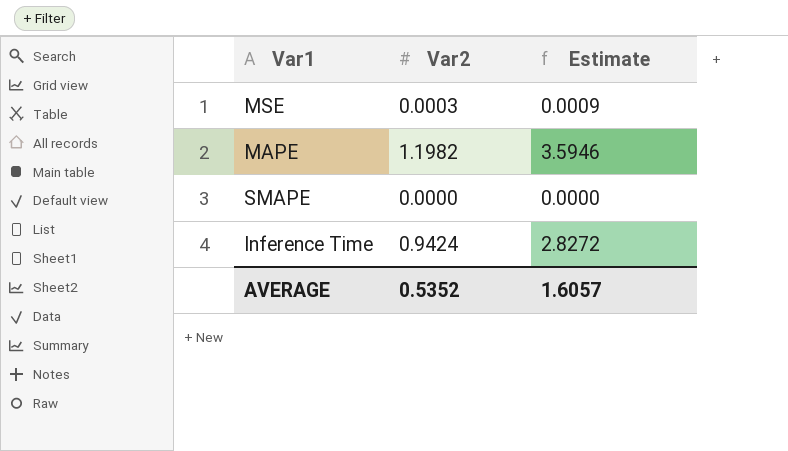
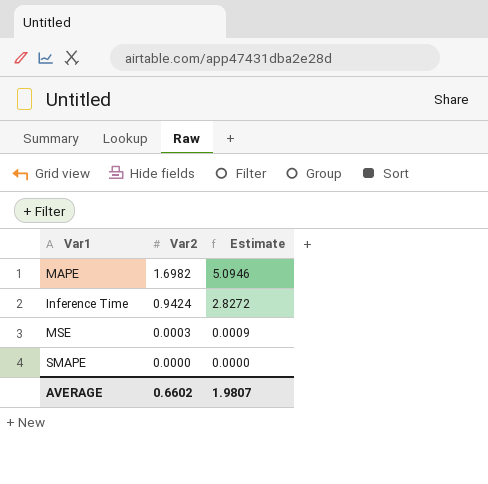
row order: none -> Var2 descending
MAPE | Var2: 1.1982 -> 1.6982
MAPE | Estimate: 3.5946 -> 5.0946
AVERAGE | Var2: 0.5352 -> 0.6602
AVERAGE | Estimate: 1.6057 -> 1.9807

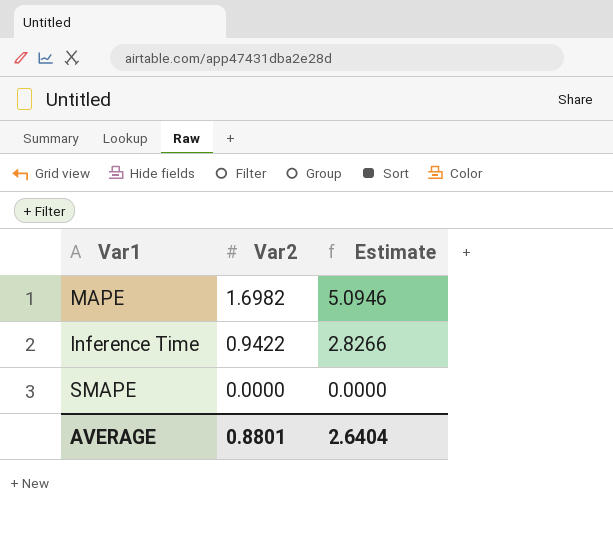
row MSE: 0.0003 | 0.0009 -> none
Inference Time | Var2: 0.9424 -> 0.9422
Inference Time | Estimate: 2.8272 -> 2.8266
AVERAGE | Var2: 0.6602 -> 0.8801
AVERAGE | Estimate: 1.9807 -> 2.6404

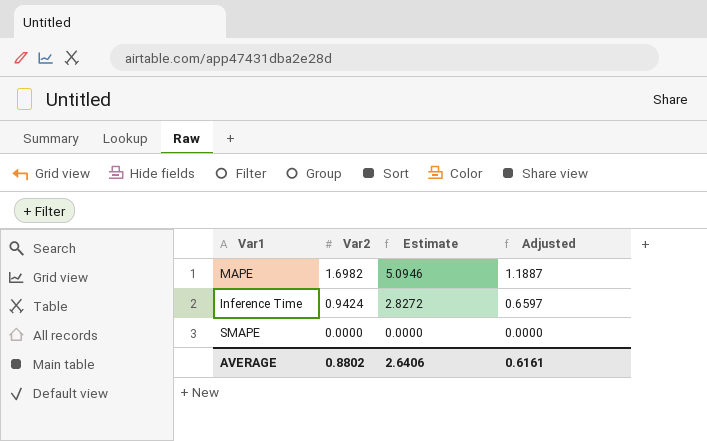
column Adjusted | formula: none -> [Var2] * 0.7
Inference Time | Var2: 0.9422 -> 0.9424
Inference Time | Estimate: 2.8266 -> 2.8272
AVERAGE | Var2: 0.8801 -> 0.8802
AVERAGE | Estimate: 2.6404 -> 2.6406

